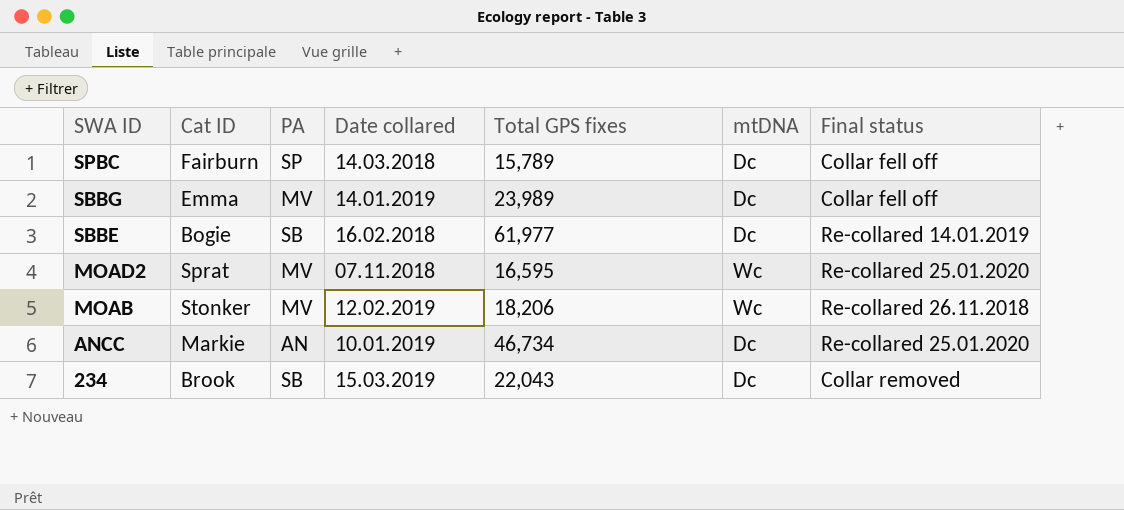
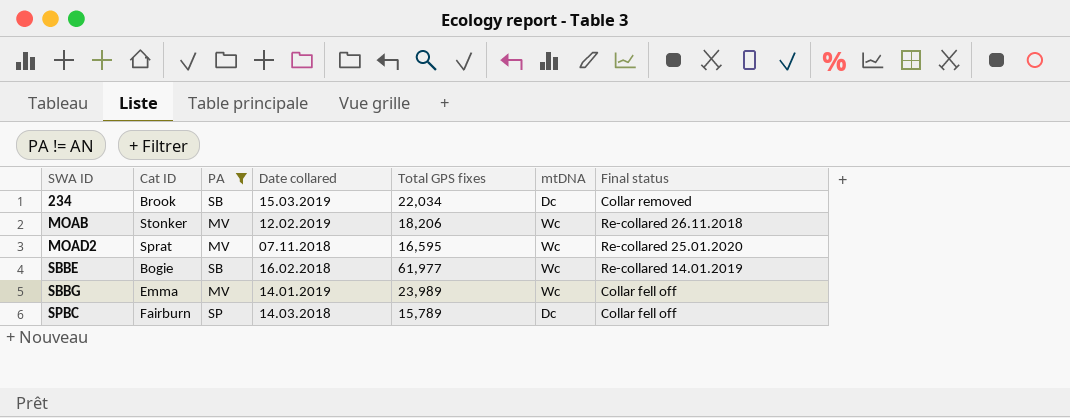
filter: none -> PA != AN
row order: SWA ID descending -> SWA ID ascending
234 | Total GPS fixes: 22,043 -> 22,034
SBBE | mtDNA: Dc -> Wc
SBBG | mtDNA: Dc -> Wc

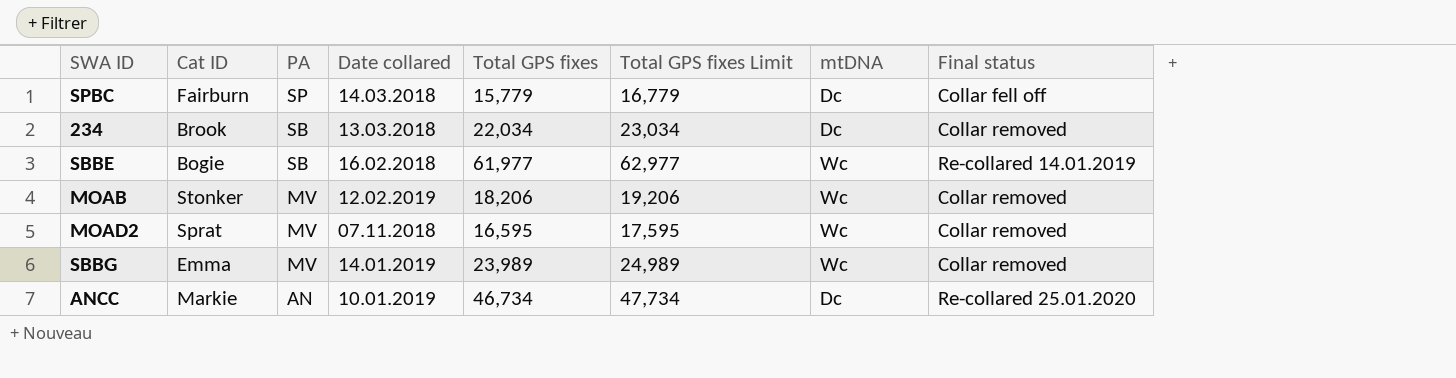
filter: PA != AN -> none
row order: SWA ID ascending -> PA descending
column Total GPS fixes Limit | formula: none -> [Total GPS fixes] + 1000
SPBC | Total GPS fixes: 15,789 -> 15,779
234 | Date collared: 15.03.2019 -> 13.03.2018
MOAB | Final status: Re-collared 26.11.2018 -> Collar removed
MOAD2 | Final status: Re-collared 25.01.2020 -> Collar removed
SBBG | Final status: Collar fell off -> Collar removed

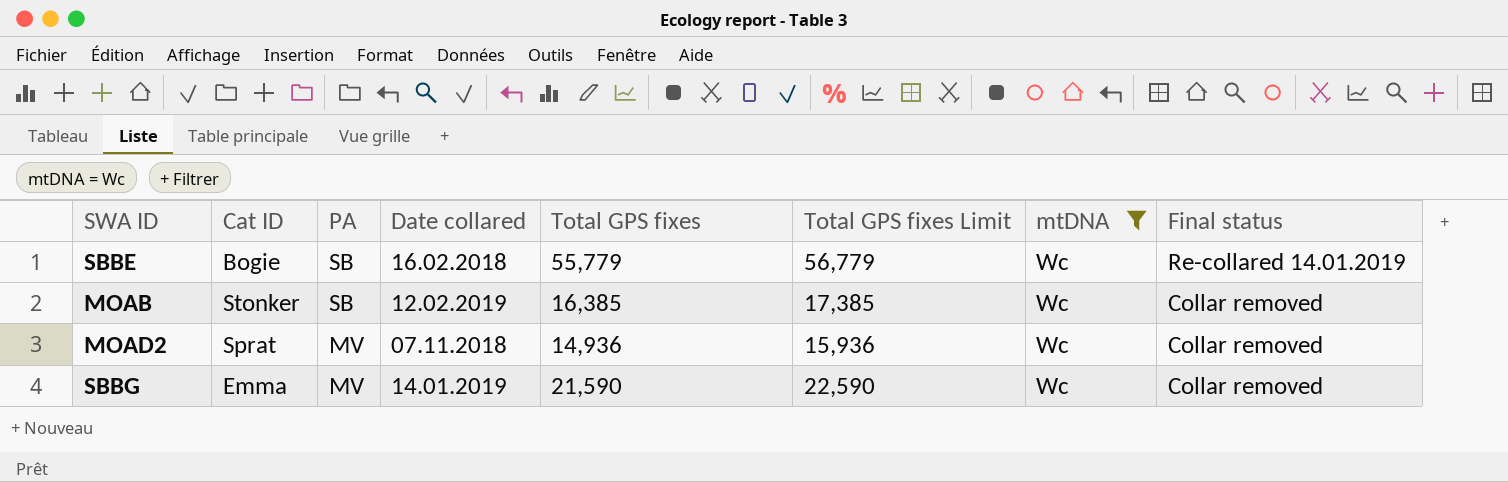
filter: none -> mtDNA = Wc
SBBE | Total GPS fixes: 61,977 -> 55,779
SBBE | Total GPS fixes Limit: 62,977 -> 56,779
MOAB | PA: MV -> SB
MOAB | Total GPS fixes: 18,206 -> 16,385
MOAB | Total GPS fixes Limit: 19,206 -> 17,385
MOAD2 | Total GPS fixes: 16,595 -> 14,936
MOAD2 | Total GPS fixes Limit: 17,595 -> 15,936
SBBG | Total GPS fixes: 23,989 -> 21,590
SBBG | Total GPS fixes Limit: 24,989 -> 22,590

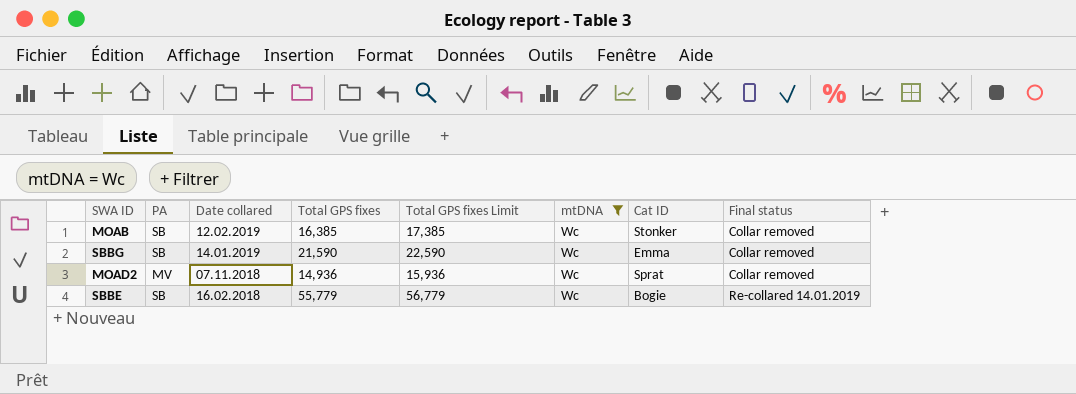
row order: PA descending -> Date collared descending
column Cat ID | position: 2 -> 7
SBBG | PA: MV -> SB

